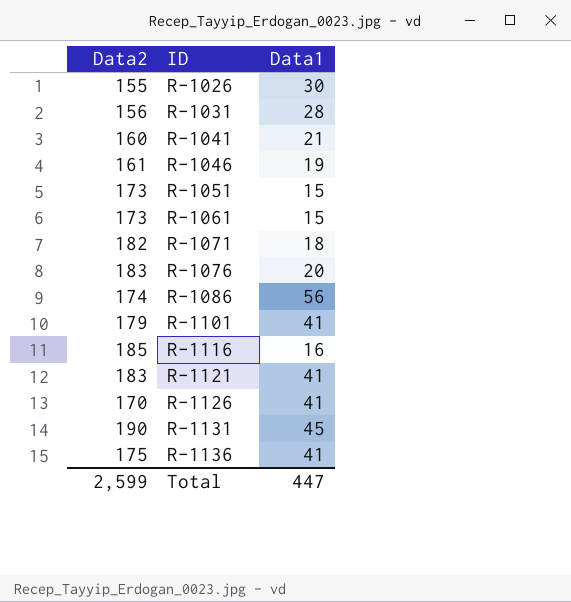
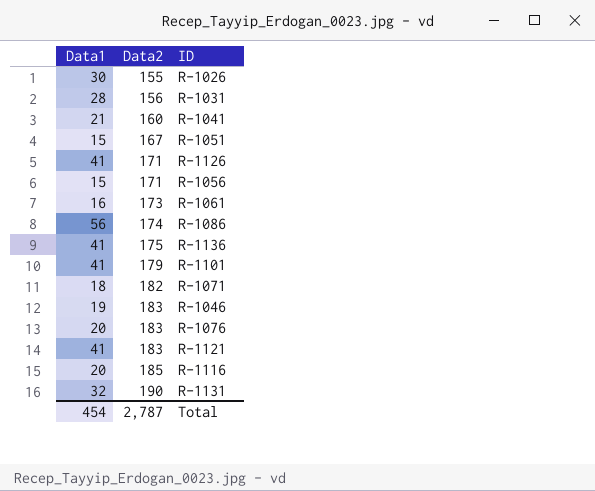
row order: ID ascending -> Data2 ascending
column Data1 | position: 3 -> 1
R-1051 | Data2: 173 -> 167
R-1126 | Data2: 170 -> 171
row R-1056: none -> 15 | 171
R-1061 | Data1: 15 -> 16
R-1046 | Data2: 161 -> 183
R-1116 | Data1: 16 -> 20
R-1131 | Data1: 45 -> 32
Total | Data1: 447 -> 454
Total | Data2: 2,599 -> 2,787

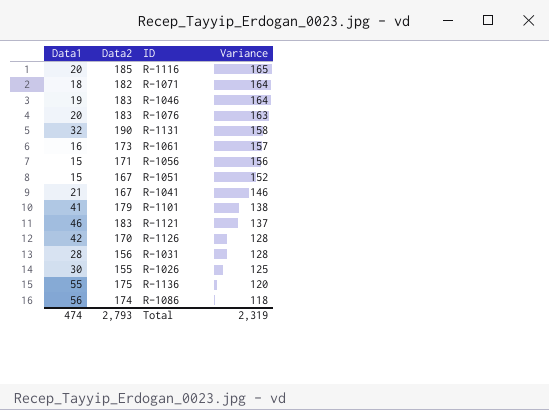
row order: Data2 ascending -> Variance descending
column Variance | formula: none -> [Data2] - [Data1]
R-1041 | Data2: 160 -> 167
R-1121 | Data1: 41 -> 46
R-1126 | Data1: 41 -> 42
R-1126 | Data2: 171 -> 170
R-1136 | Data1: 41 -> 55
Total | Data1: 454 -> 474
Total | Data2: 2,787 -> 2,793

